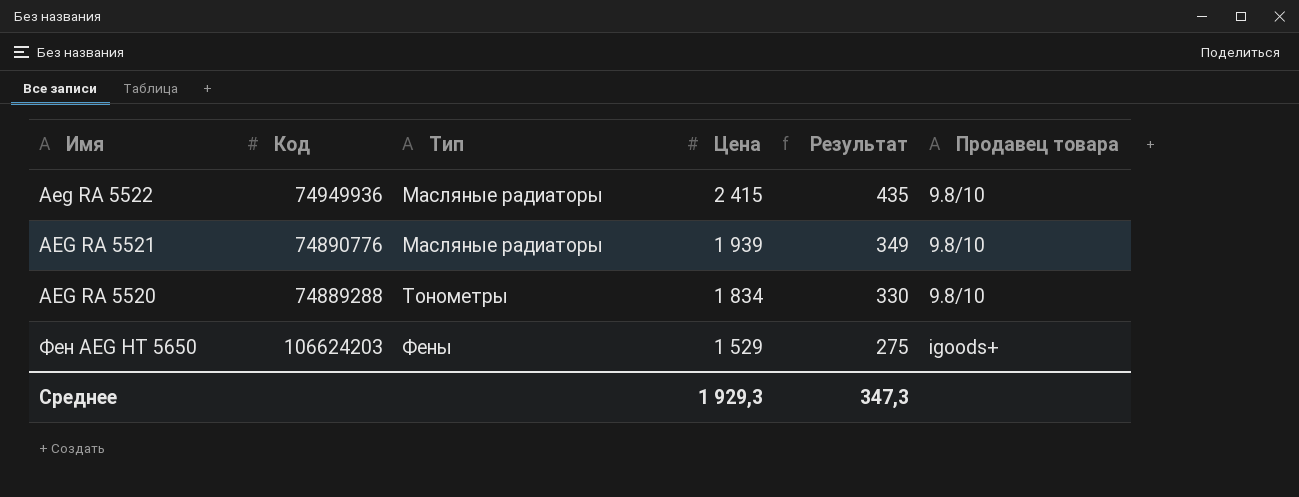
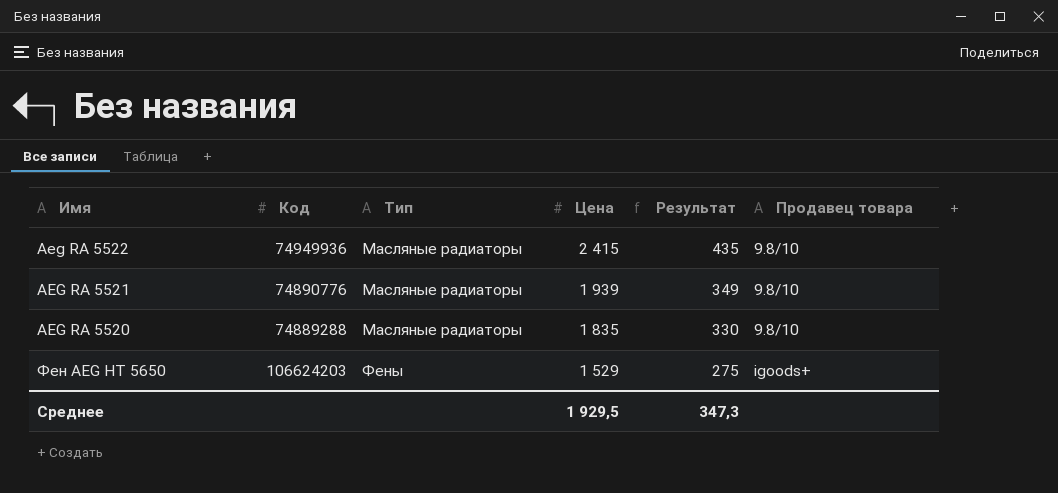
AEG RA 5520 | Тип: Тонометры -> Масляные радиаторы
AEG RA 5520 | Цена: 1 834 -> 1 835
Среднее | Цена: 1 929,3 -> 1 929,5

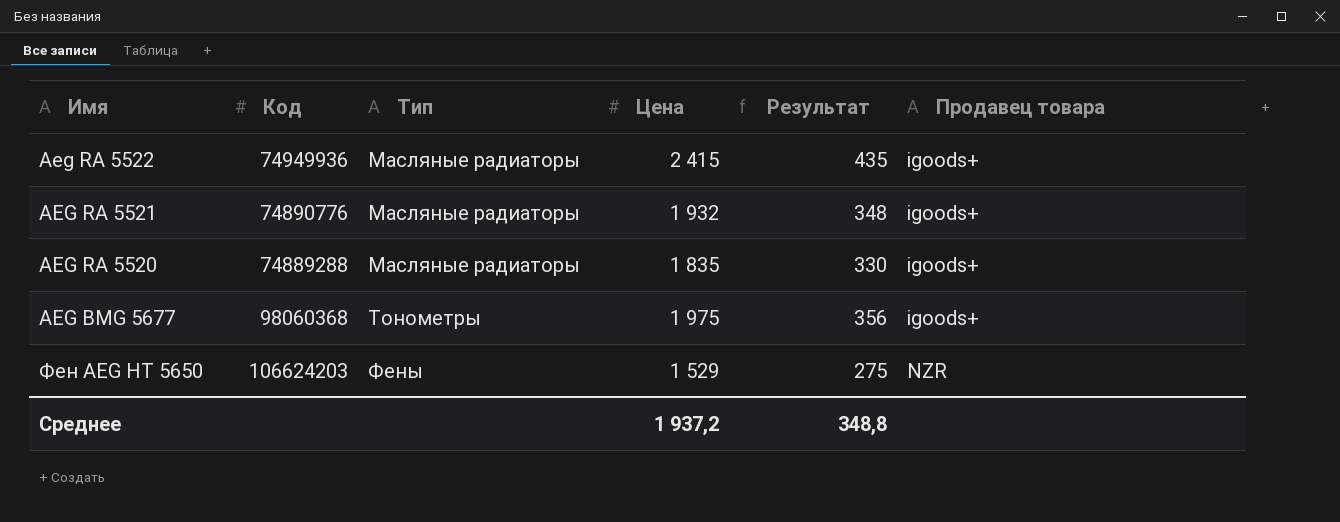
Aeg RA 5522 | Продавец товара: 9.8/10 -> igoods+
AEG RA 5521 | Цена: 1 939 -> 1 932
AEG RA 5521 | Результат: 349 -> 348
AEG RA 5521 | Продавец товара: 9.8/10 -> igoods+
AEG RA 5520 | Продавец товара: 9.8/10 -> igoods+
row AEG BMG 5677: none -> 98060368 | Тонометры | 1 975 | 356 | igoods+
Фен AEG HT 5650 | Продавец товара: igoods+ -> NZR
Среднее | Цена: 1 929,5 -> 1 937,2
Среднее | Результат: 347,3 -> 348,8

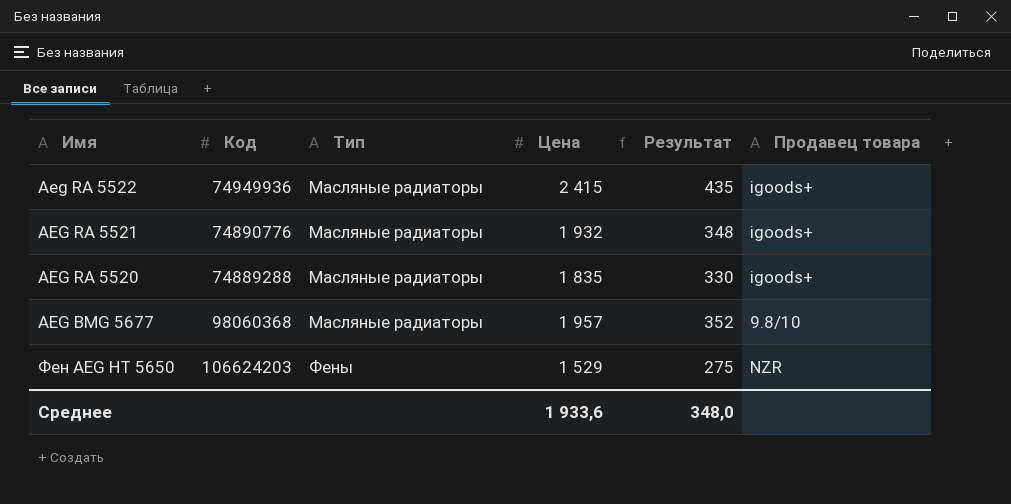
AEG BMG 5677 | Тип: Тонометры -> Масляные радиаторы
AEG BMG 5677 | Цена: 1 975 -> 1 957
AEG BMG 5677 | Результат: 356 -> 352
AEG BMG 5677 | Продавец товара: igoods+ -> 9.8/10
Среднее | Цена: 1 937,2 -> 1 933,6
Среднее | Результат: 348,8 -> 348,0

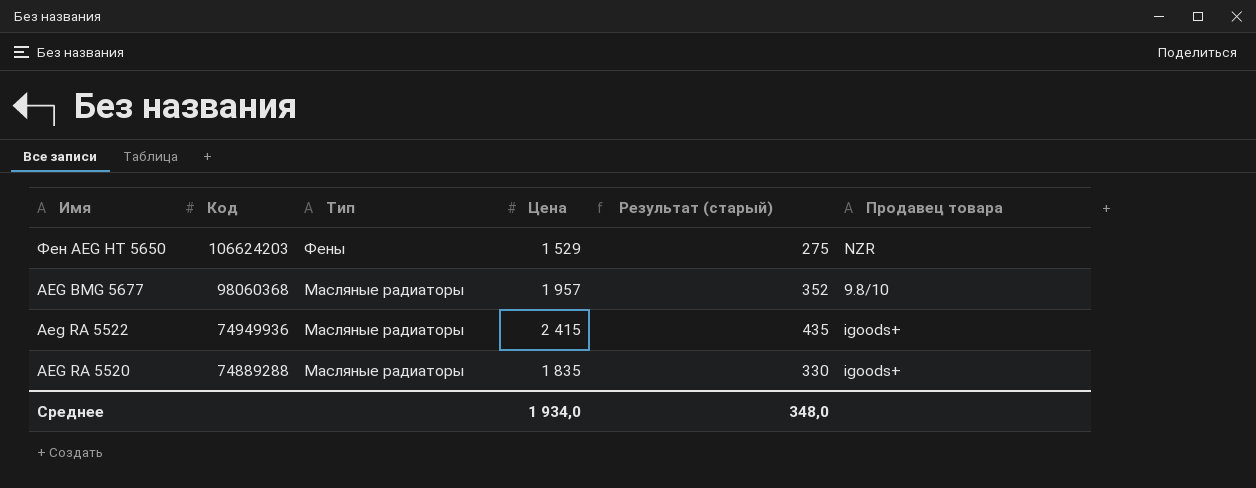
row order: Тип ascending -> Код descending
column name: Результат -> Результат (старый)
row AEG RA 5521: 74890776 | Масляные радиаторы | 1 932 | 348 | igoods+ -> none
Среднее | Цена: 1 933,6 -> 1 934,0

